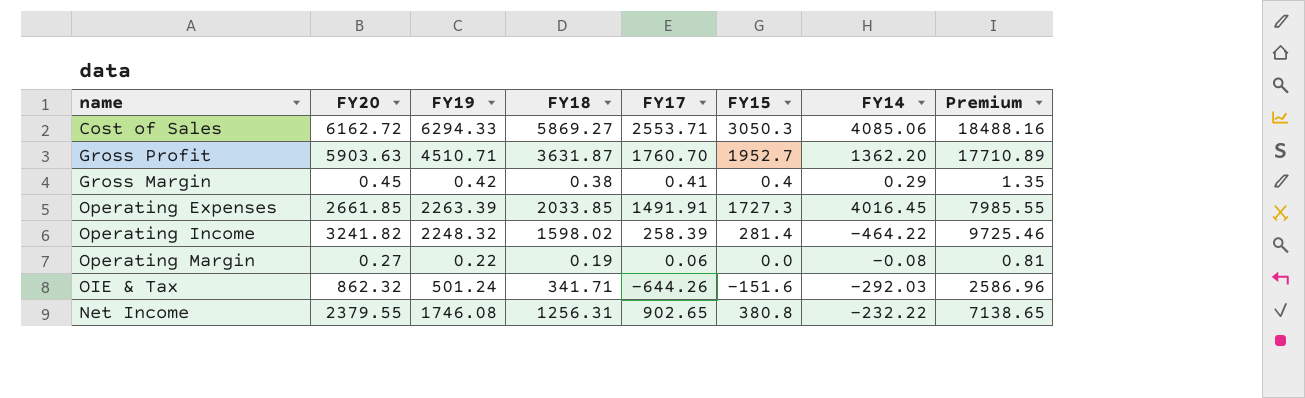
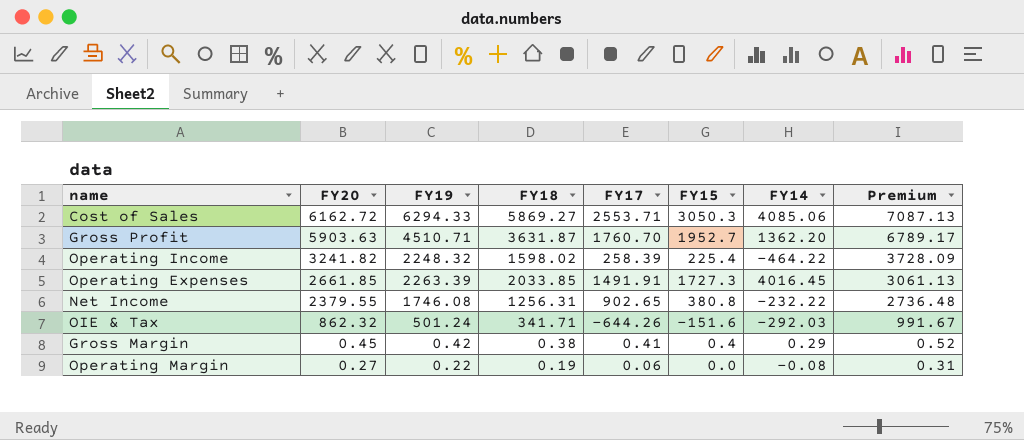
row order: none -> FY20 descending
column Premium | formula: [FY20] * 3 -> [FY20] * 1.15
Operating Income | FY15: 281.4 -> 225.4

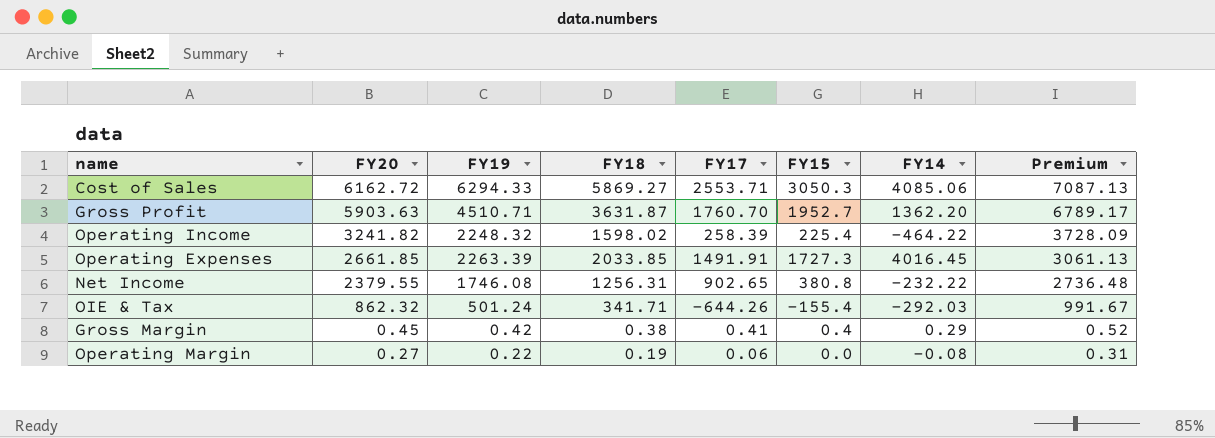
OIE & Tax | FY15: -151.6 -> -155.4

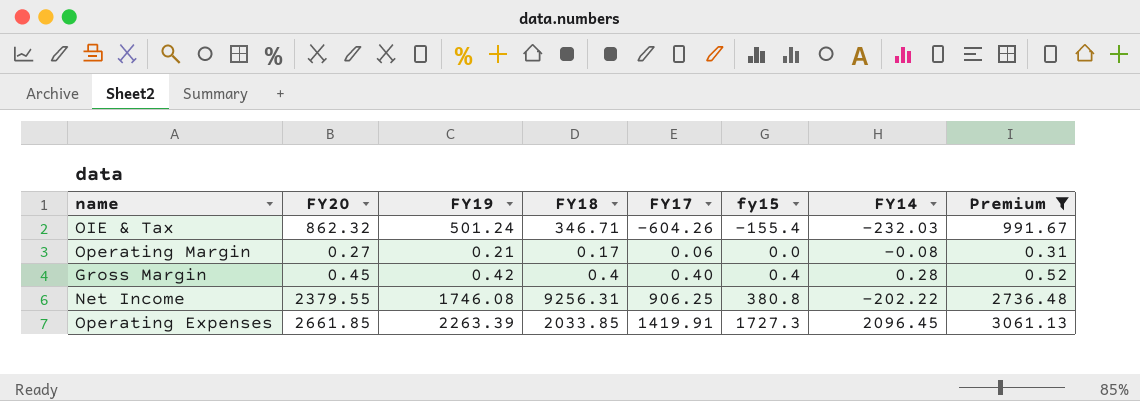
filter: none -> Premium <= 3061.13
row order: FY20 descending -> FY17 ascending
column name: FY15 -> fy15
OIE & Tax | FY18: 341.71 -> 346.71
OIE & Tax | FY17: -644.26 -> -604.26
OIE & Tax | FY14: -292.03 -> -232.03
Operating Margin | FY19: 0.22 -> 0.21
Operating Margin | FY18: 0.19 -> 0.17
Gross Margin | FY18: 0.38 -> 0.4
Gross Margin | FY17: 0.41 -> 0.40
Gross Margin | FY14: 0.29 -> 0.28
Net Income | FY18: 1256.31 -> 9256.31
Net Income | FY17: 902.65 -> 906.25
Net Income | FY14: -232.22 -> -202.22
Operating Expenses | FY17: 1491.91 -> 1419.91
Operating Expenses | FY14: 4016.45 -> 2096.45

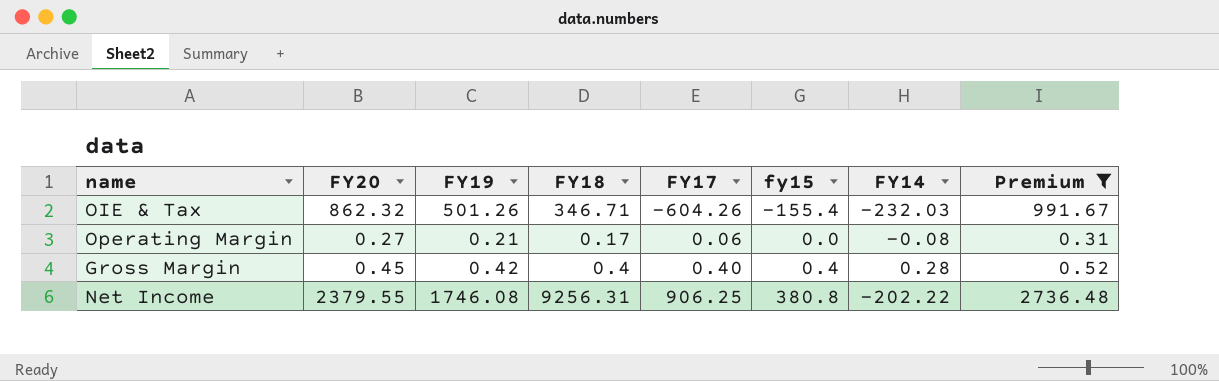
row Operating Expenses: 2661.85 | 2263.39 | 2033.85 | 1419.91 | 1727.3 | 2096.45 | 3061.13 -> none
OIE & Tax | FY19: 501.24 -> 501.26

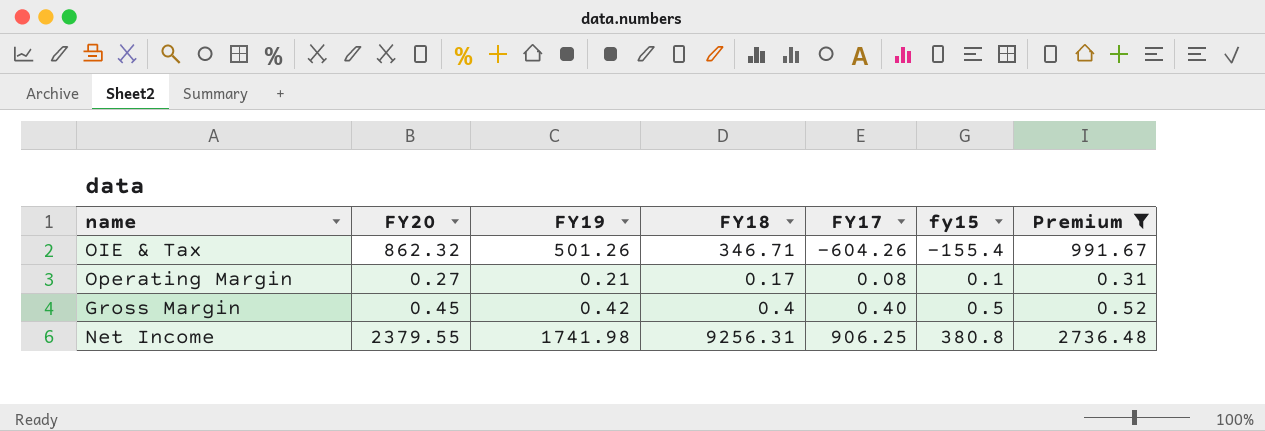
column FY14 | position: 7 -> none
Operating Margin | FY17: 0.06 -> 0.08
Operating Margin | fy15: 0.0 -> 0.1
Gross Margin | fy15: 0.4 -> 0.5
Net Income | FY19: 1746.08 -> 1741.98

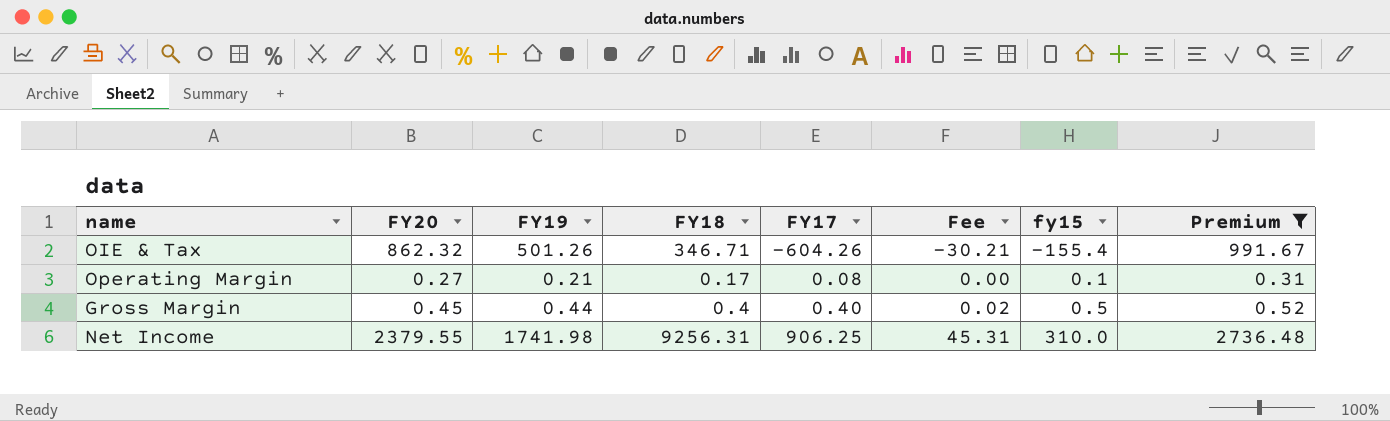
column Fee | formula: none -> [FY17] * 0.05
Gross Margin | FY19: 0.42 -> 0.44
Net Income | fy15: 380.8 -> 310.0

